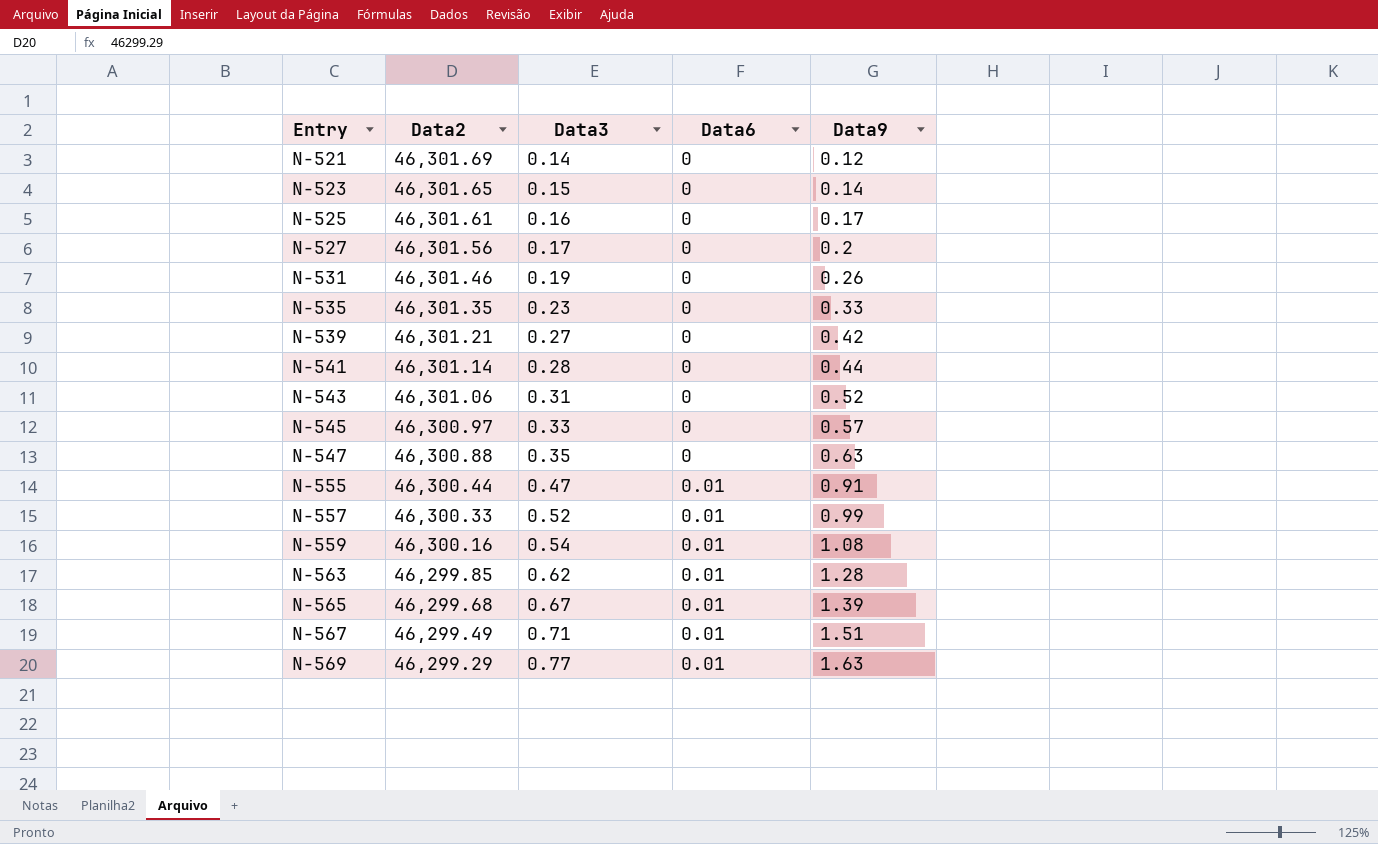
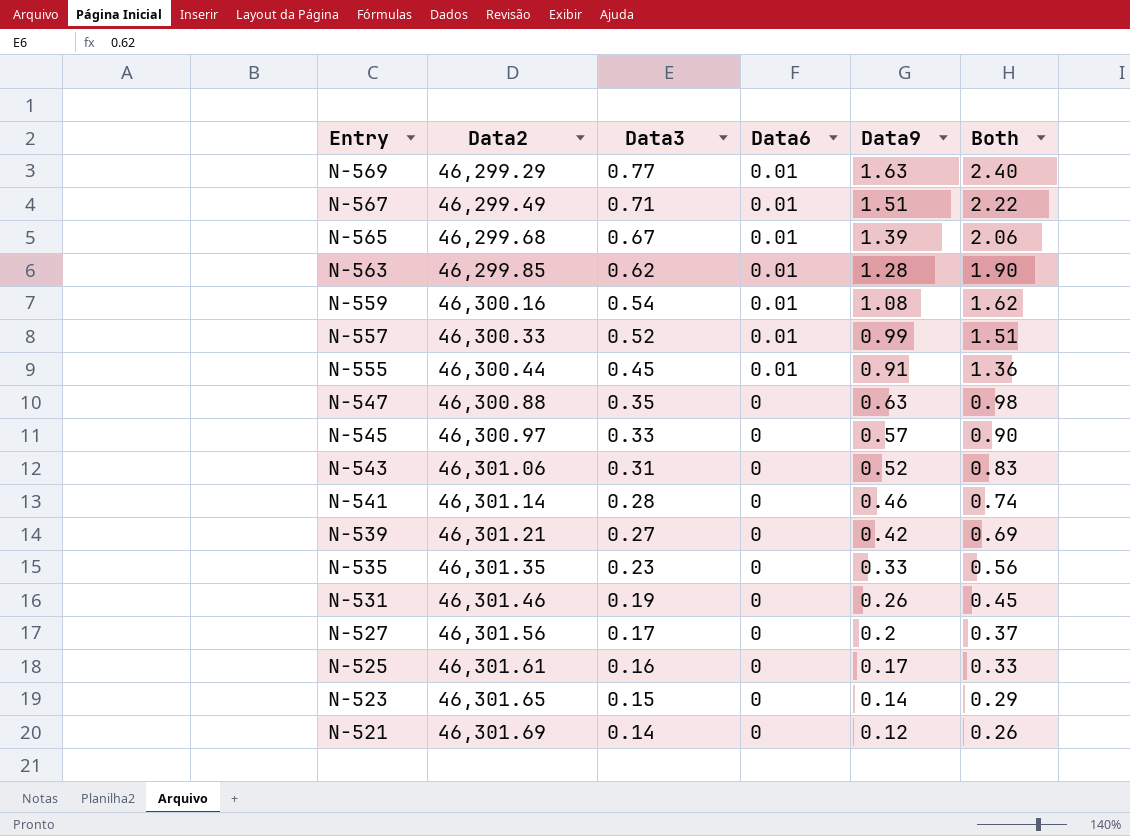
row order: Entry ascending -> Entry descending
column Both | formula: none -> [Data3] + [Data9]
N-555 | Data3: 0.47 -> 0.45
N-541 | Data9: 0.44 -> 0.46

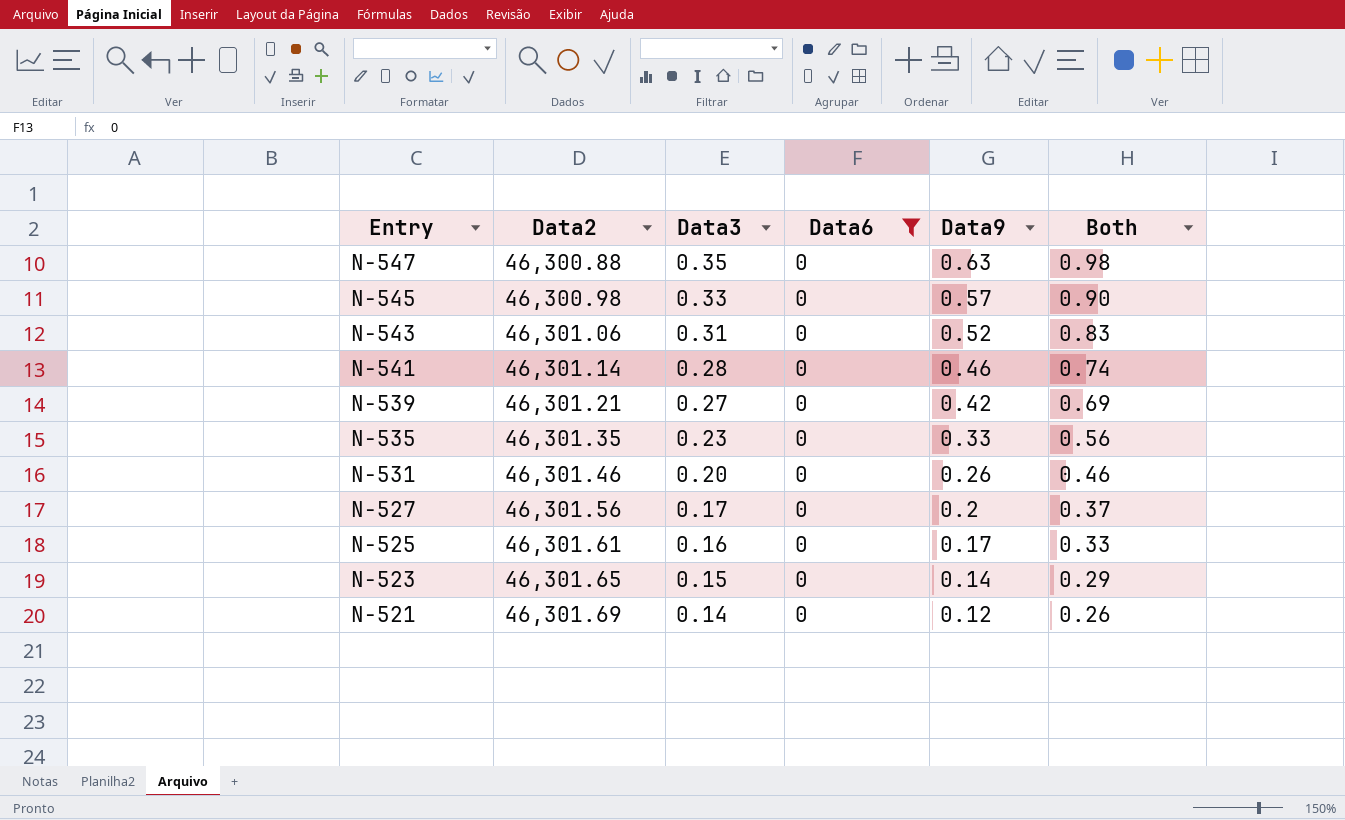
filter: none -> Data6 = 0
N-545 | Data2: 46,300.97 -> 46,300.98
N-531 | Data3: 0.19 -> 0.20
N-531 | Both: 0.45 -> 0.46

